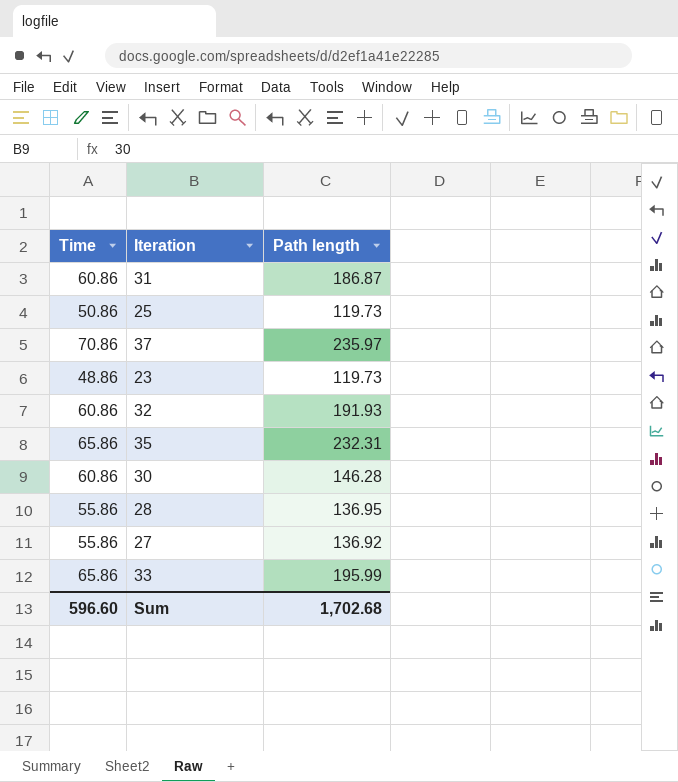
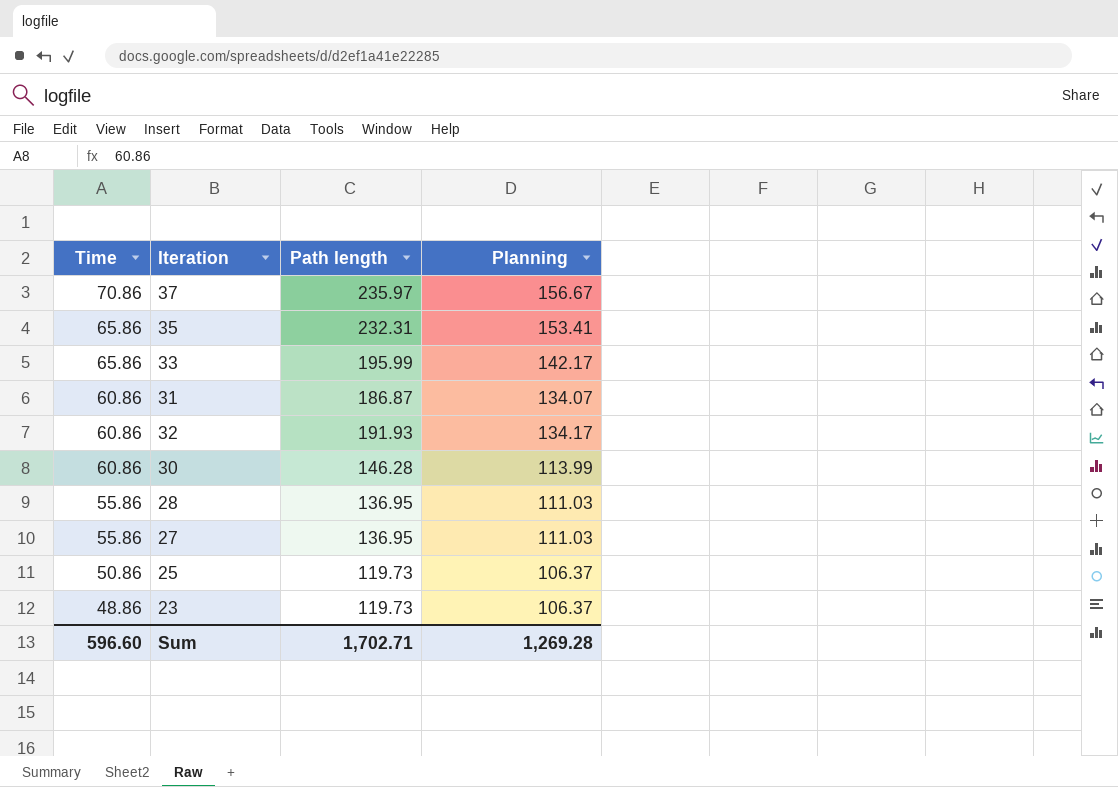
row order: none -> Time descending
column Planning | position: none -> 4
27 | Path length: 136.92 -> 136.95
Sum | Path length: 1,702.68 -> 1,702.71

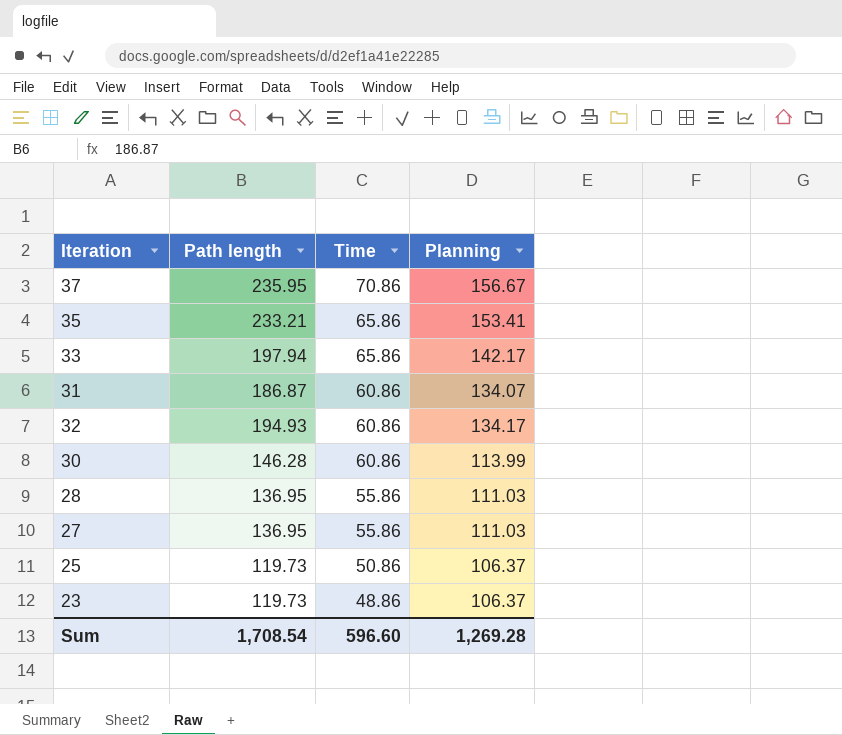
column Time | position: 1 -> 3
37 | Path length: 235.97 -> 235.95
35 | Path length: 232.31 -> 233.21
33 | Path length: 195.99 -> 197.94
32 | Path length: 191.93 -> 194.93
Sum | Path length: 1,702.71 -> 1,708.54

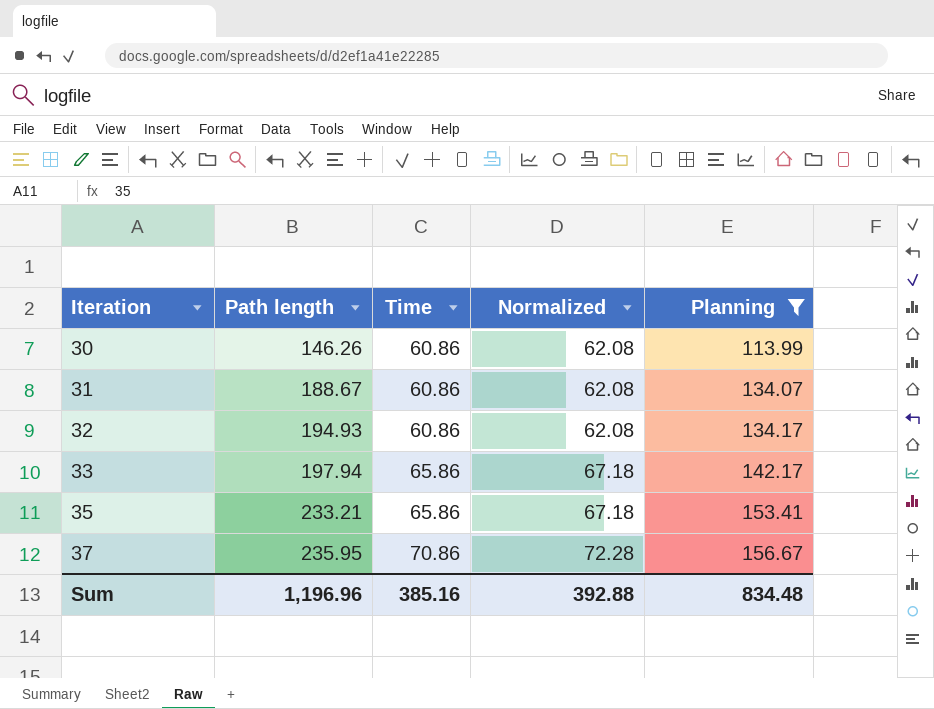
filter: none -> Planning >= 113.99
row order: Time descending -> Iteration ascending
column Normalized | formula: none -> [Time] * 1.02
30 | Path length: 146.28 -> 146.26
31 | Path length: 186.87 -> 188.67
Sum | Path length: 1,708.54 -> 1,196.96
Sum | Time: 596.60 -> 385.16
Sum | Planning: 1,269.28 -> 834.48

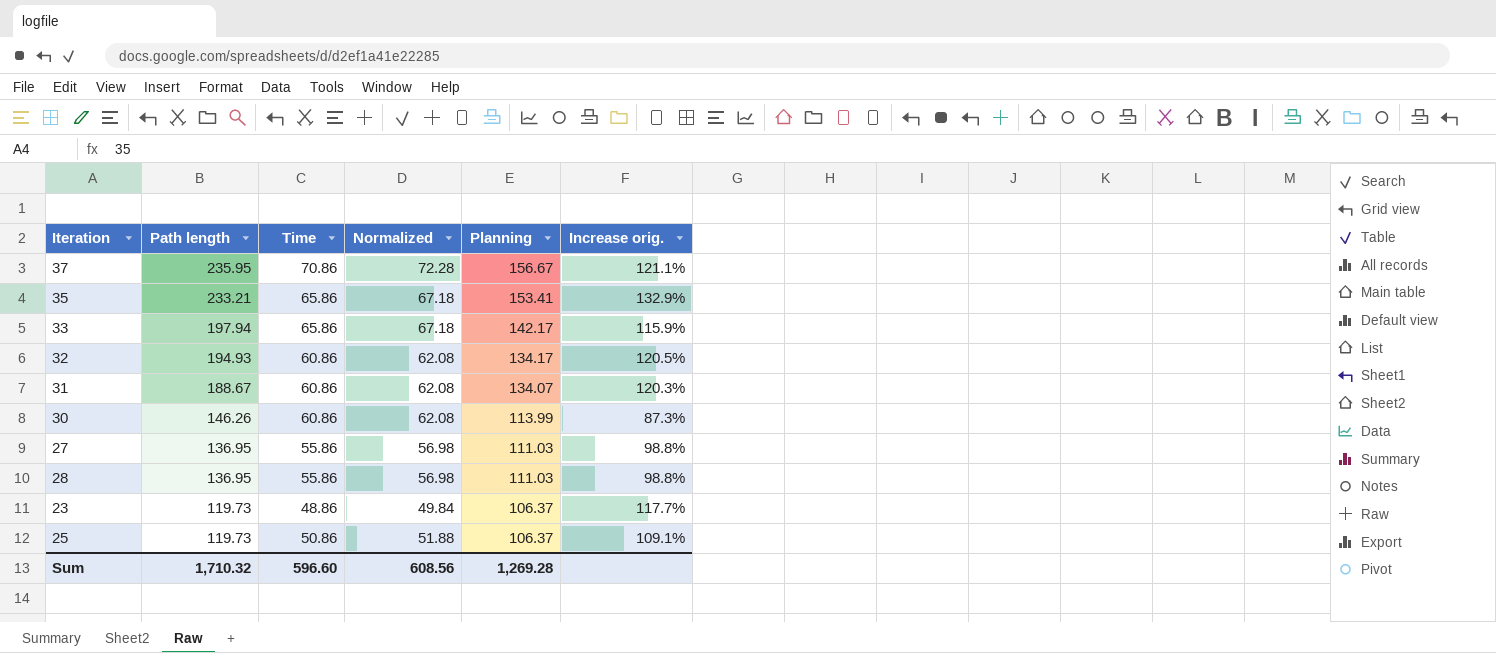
filter: Planning >= 113.99 -> none
row order: Iteration ascending -> Path length descending
column Increase orig. | formula: none -> ([Planning] - [Time]) / [Time]
Sum | Path length: 1,196.96 -> 1,710.32
Sum | Time: 385.16 -> 596.60
Sum | Normalized: 392.88 -> 608.56
Sum | Planning: 834.48 -> 1,269.28

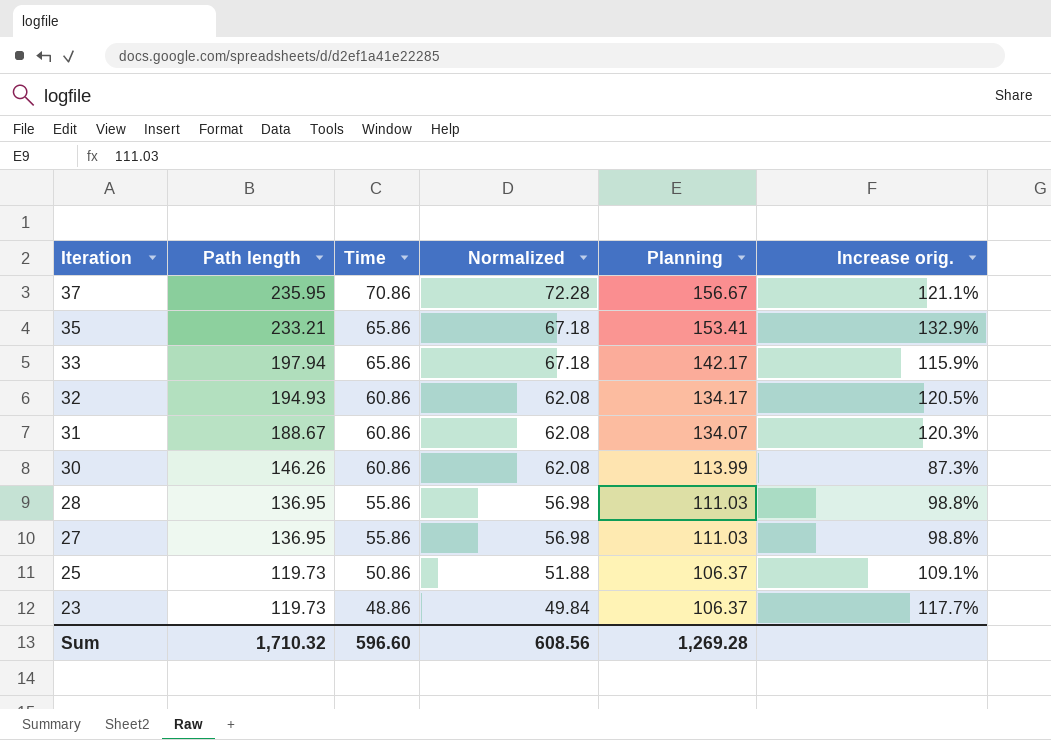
row order: Path length descending -> Iteration descending

